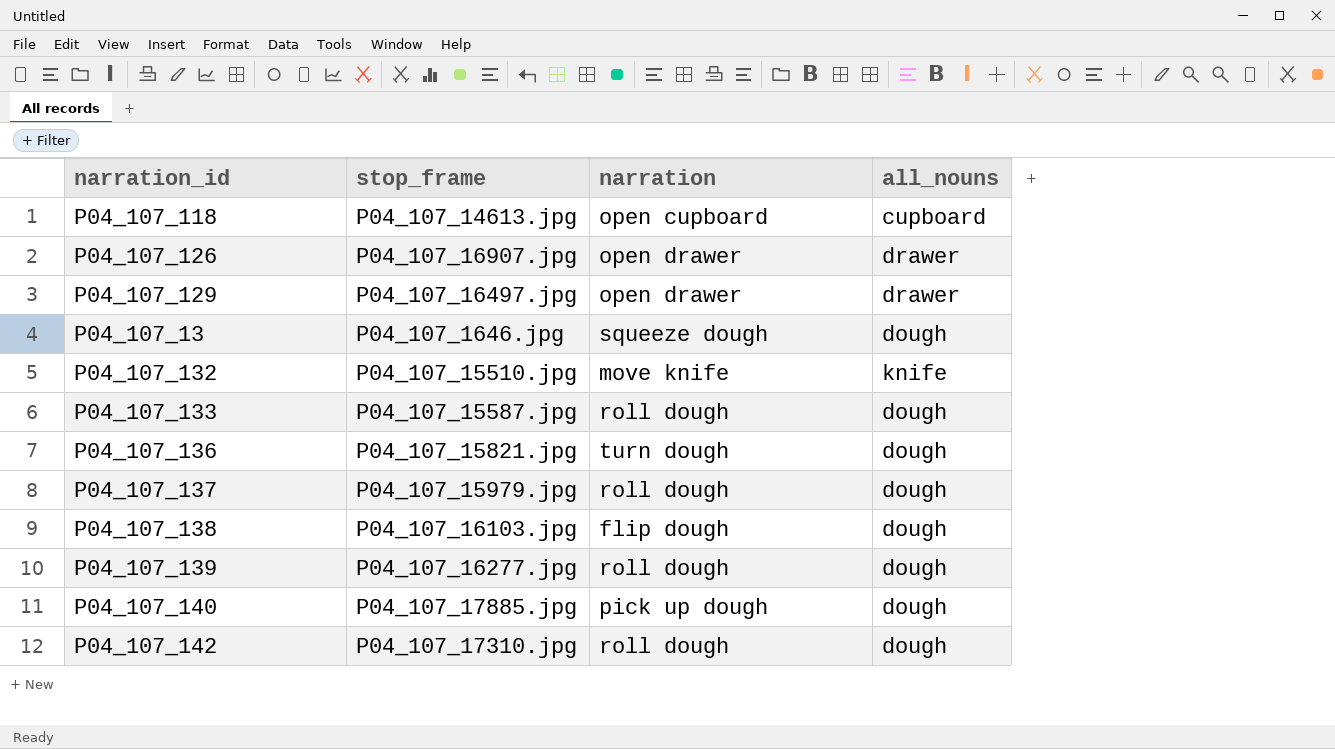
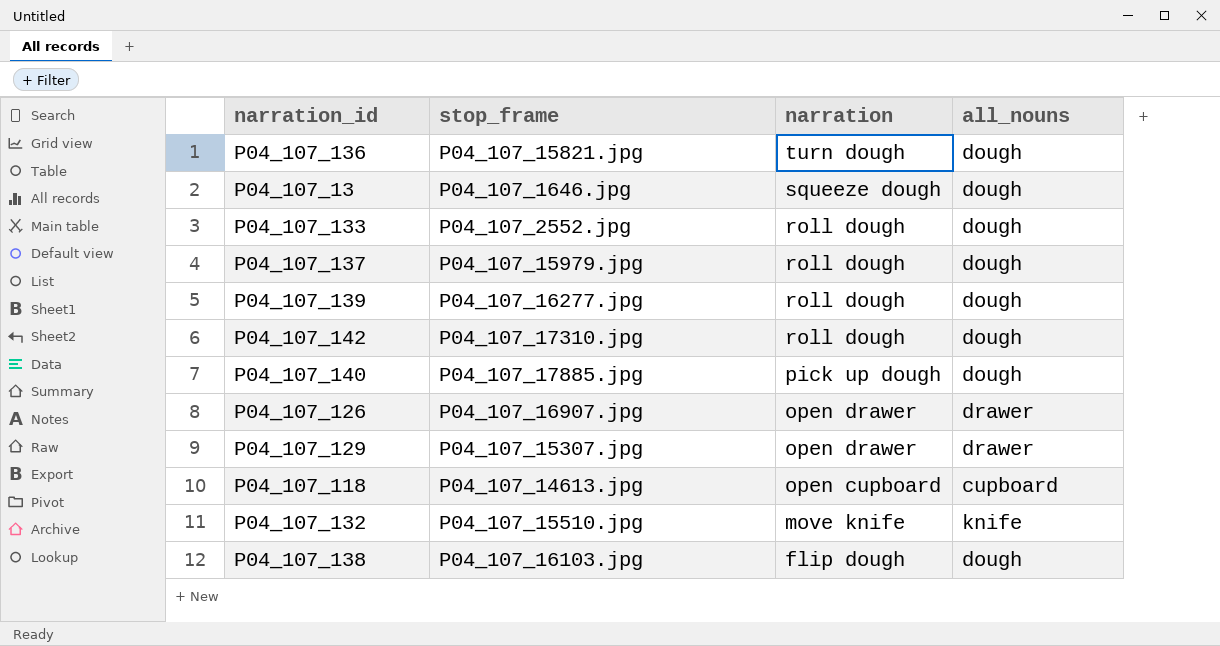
row order: none -> narration descending
P04_107_133 | stop_frame: P04_107_15587.jpg -> P04_107_2552.jpg
P04_107_129 | stop_frame: P04_107_16497.jpg -> P04_107_15307.jpg

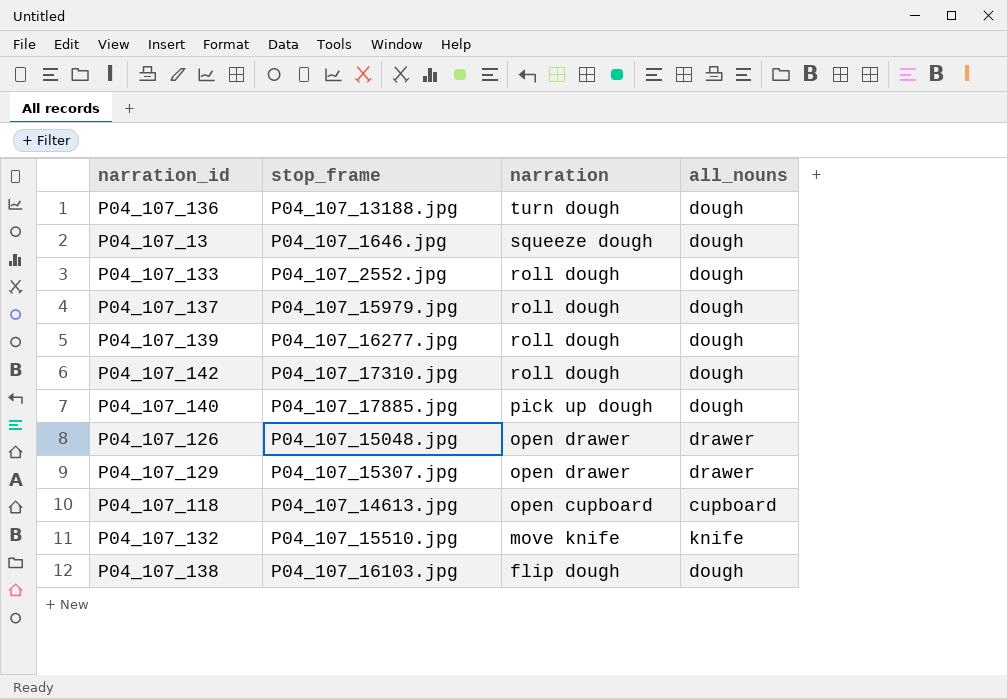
P04_107_136 | stop_frame: P04_107_15821.jpg -> P04_107_13188.jpg
P04_107_126 | stop_frame: P04_107_16907.jpg -> P04_107_15048.jpg

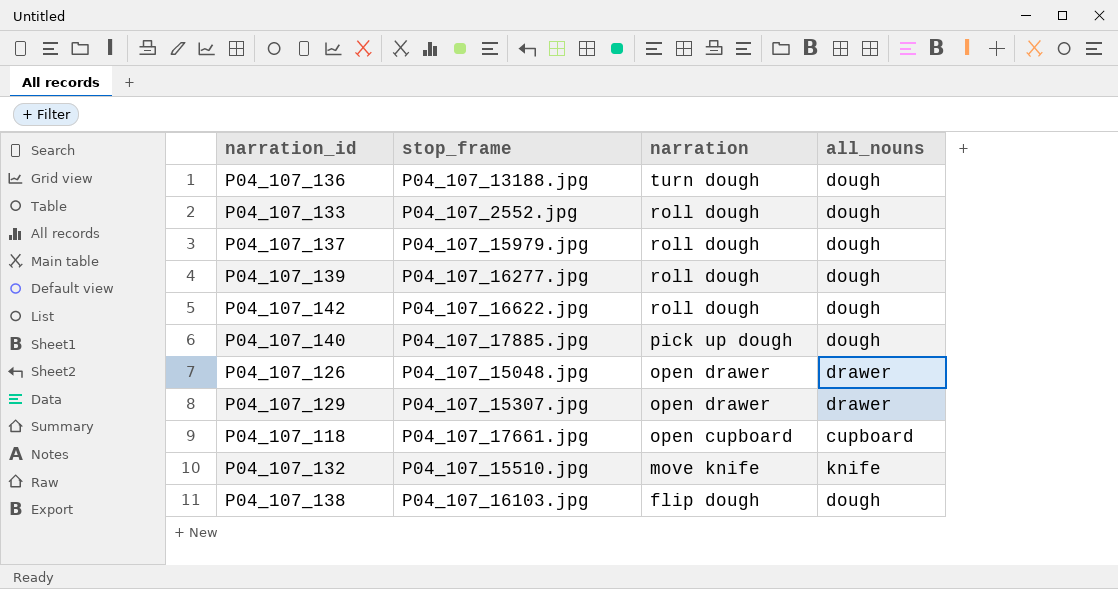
row P04_107_13: P04_107_1646.jpg | squeeze dough | dough -> none
P04_107_142 | stop_frame: P04_107_17310.jpg -> P04_107_16622.jpg
P04_107_118 | stop_frame: P04_107_14613.jpg -> P04_107_17661.jpg

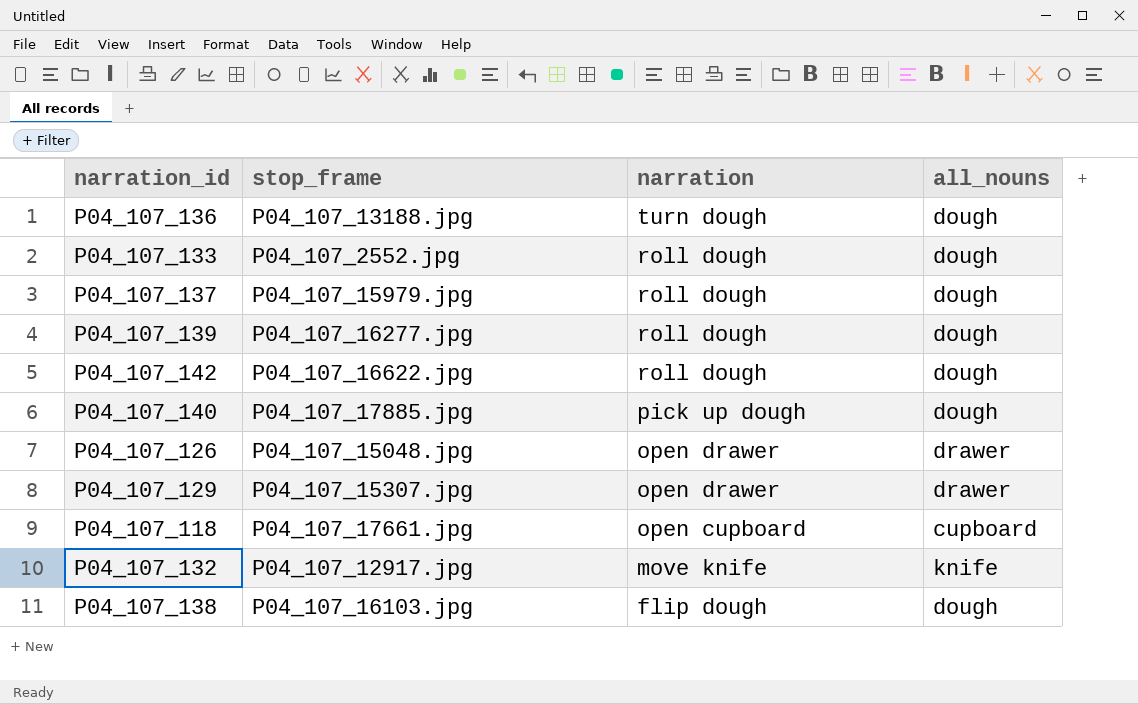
P04_107_132 | stop_frame: P04_107_15510.jpg -> P04_107_12917.jpg

